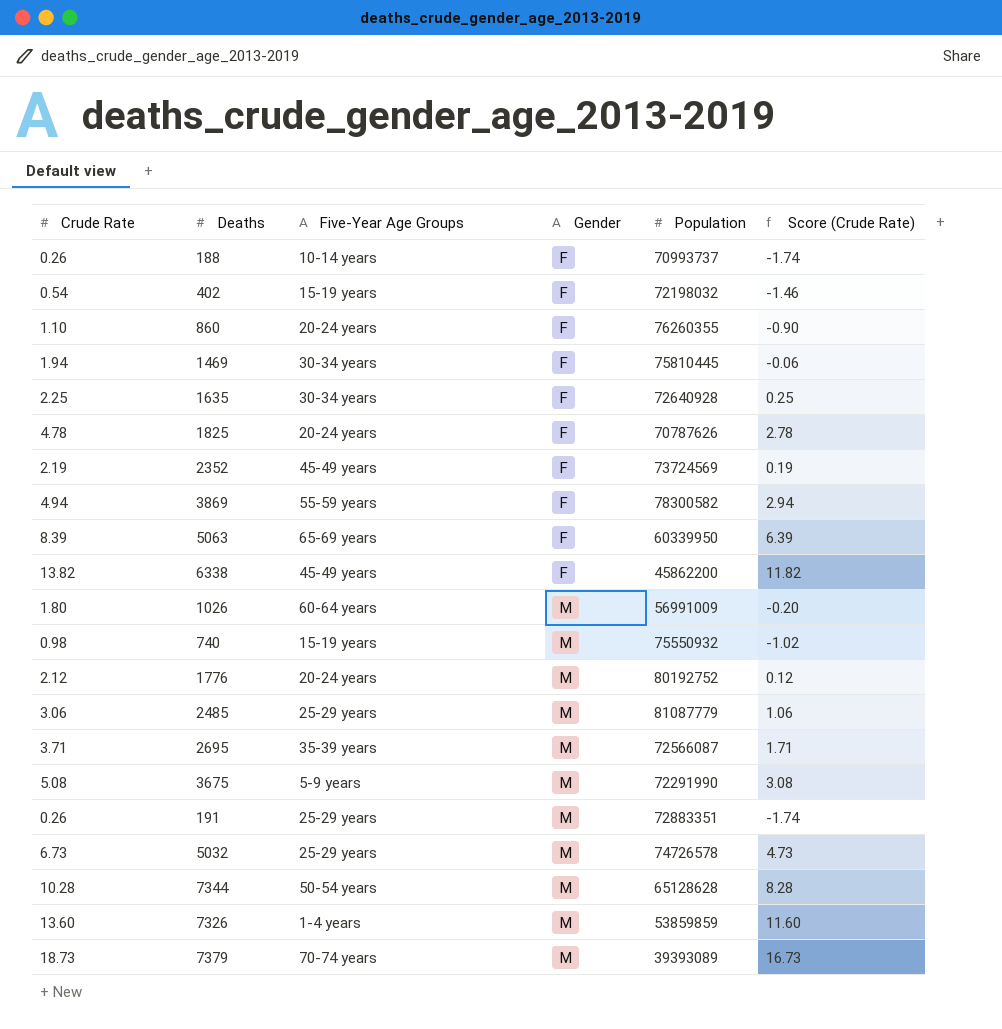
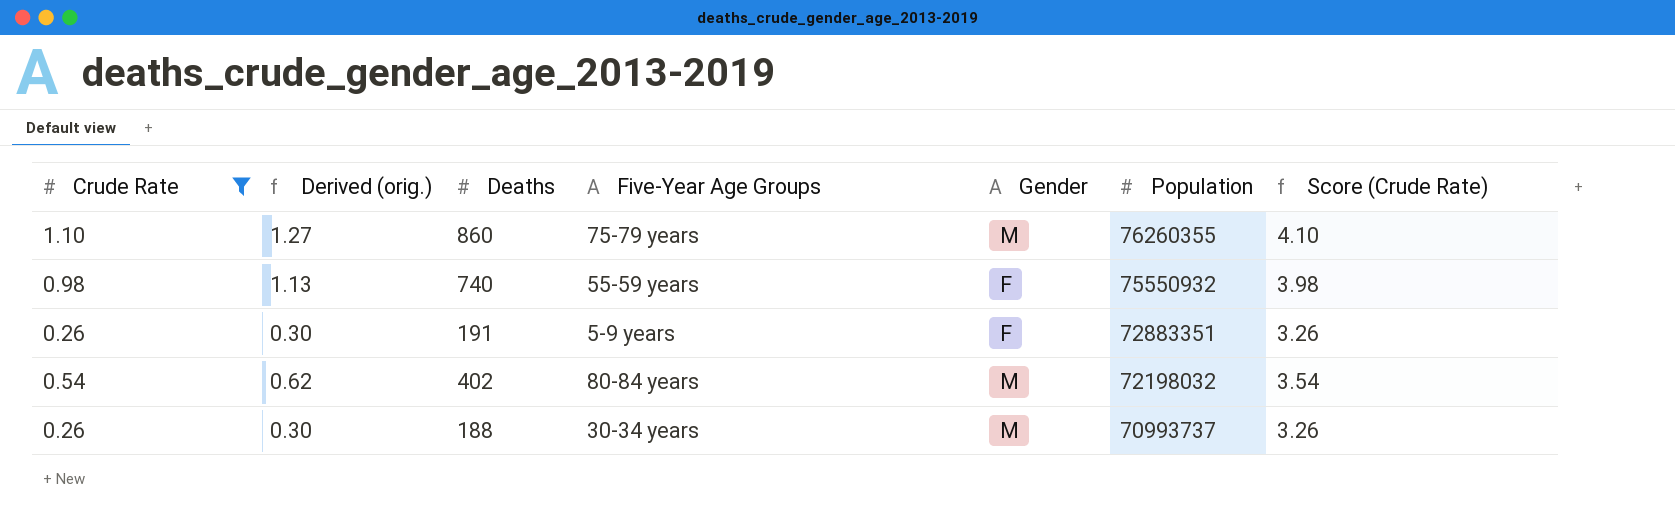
filter: none -> Crude Rate <= 1.10
row order: Gender ascending -> Population descending
column Derived (orig.) | formula: none -> [Crude Rate] * 1.15
column Score (Crude Rate) | formula: [Crude Rate] - 2 -> [Crude Rate] + 3
860 | Five-Year Age Groups: 20-24 years -> 75-79 years
860 | Gender: F -> M
740 | Five-Year Age Groups: 15-19 years -> 55-59 years
740 | Gender: M -> F
191 | Five-Year Age Groups: 25-29 years -> 5-9 years
191 | Gender: M -> F
402 | Five-Year Age Groups: 15-19 years -> 80-84 years
402 | Gender: F -> M
188 | Five-Year Age Groups: 10-14 years -> 30-34 years
188 | Gender: F -> M

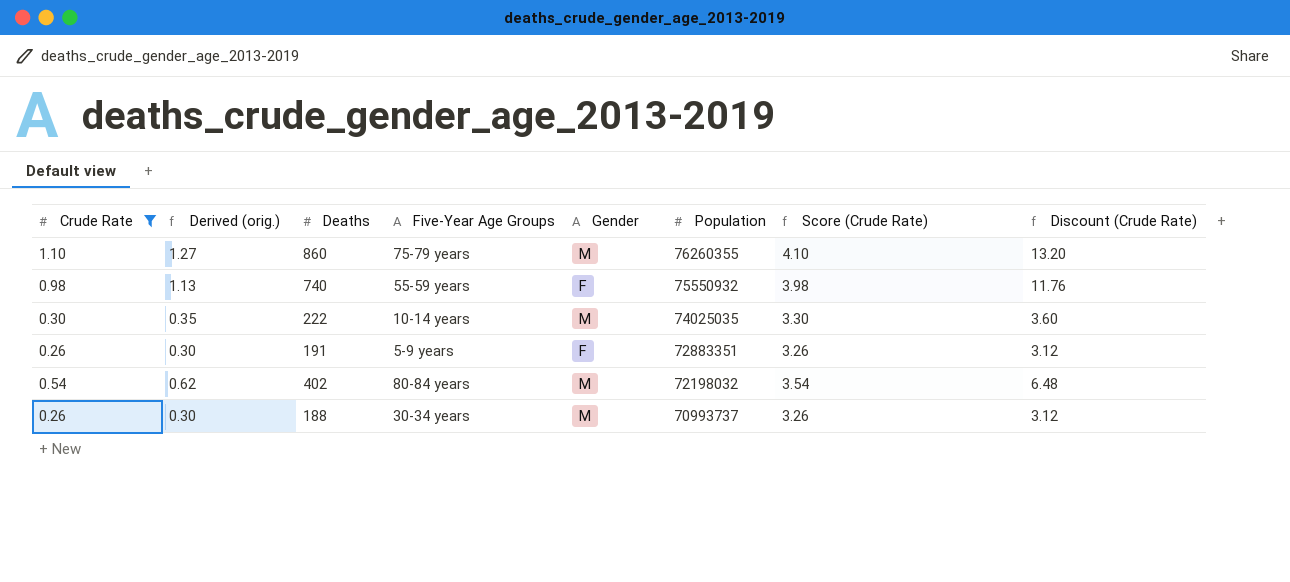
column Discount (Crude Rate) | formula: none -> [Crude Rate] * 12
row 222: none -> 0.30 | 0.35 | 10-14 years | M | 74025035 | 3.30 | 3.60

